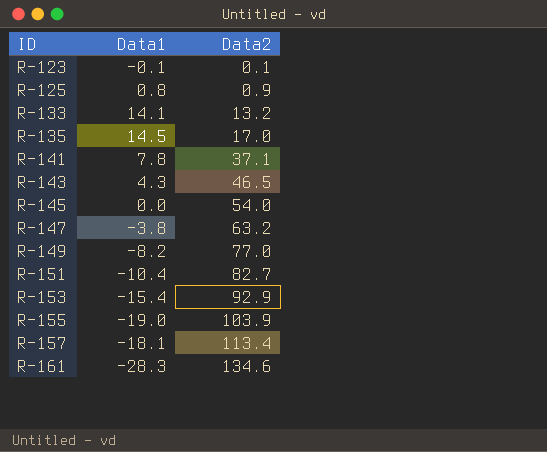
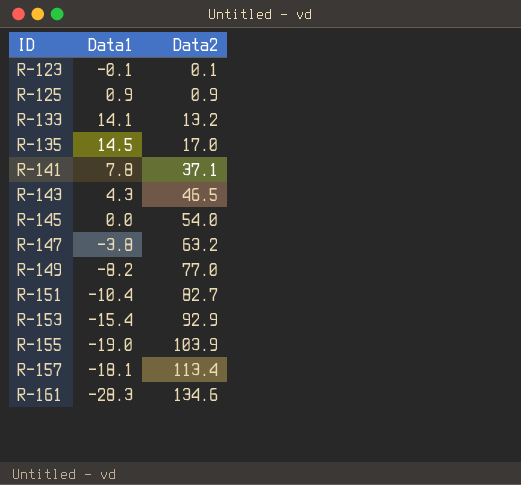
R-125 | Data1: 0.8 -> 0.9

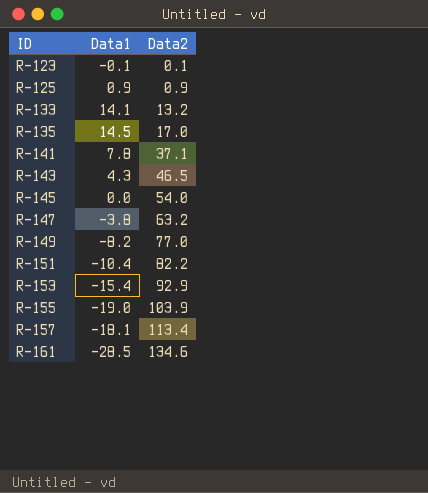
R-151 | Data2: 82.7 -> 82.2
R-161 | Data1: -28.3 -> -28.5

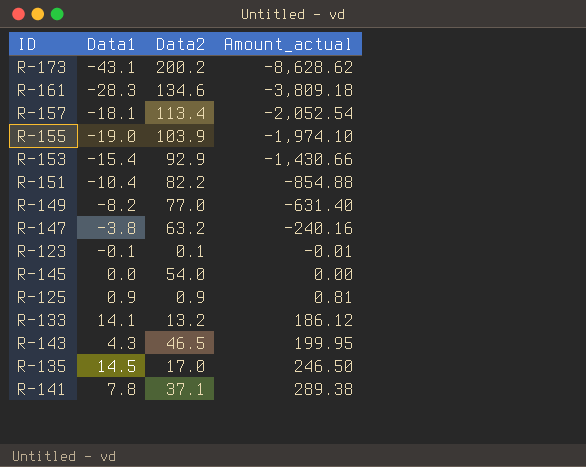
row order: ID ascending -> Amount_actual ascending
column Amount_actual | formula: none -> [Data1] * [Data2]
row R-173: none -> -43.1 | 200.2 | -8,628.62
R-161 | Data1: -28.5 -> -28.3

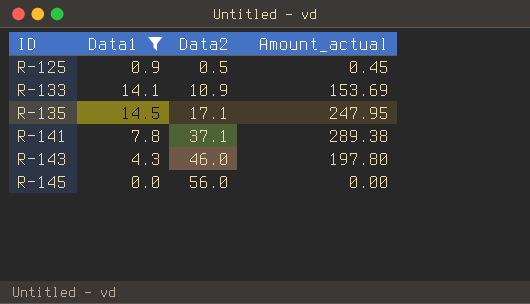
filter: none -> Data1 >= 0.0
row order: Amount_actual ascending -> ID ascending
R-125 | Data2: 0.9 -> 0.5
R-125 | Amount_actual: 0.81 -> 0.45
R-133 | Data2: 13.2 -> 10.9
R-133 | Amount_actual: 186.12 -> 153.69
R-135 | Data2: 17.0 -> 17.1
R-135 | Amount_actual: 246.50 -> 247.95
R-143 | Data2: 46.5 -> 46.0
R-143 | Amount_actual: 199.95 -> 197.80
R-145 | Data2: 54.0 -> 56.0

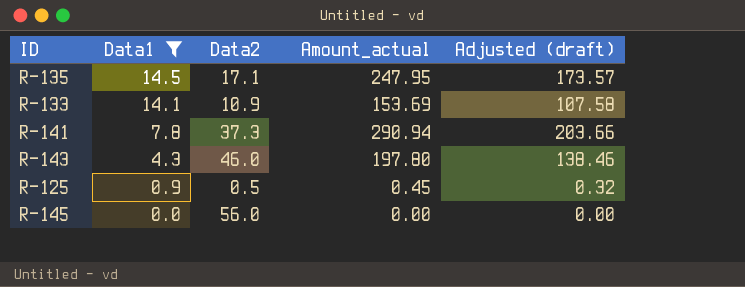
row order: ID ascending -> Data1 descending
column Adjusted (draft) | formula: none -> [Amount_actual] * 0.7
R-141 | Data2: 37.1 -> 37.3
R-141 | Amount_actual: 289.38 -> 290.94

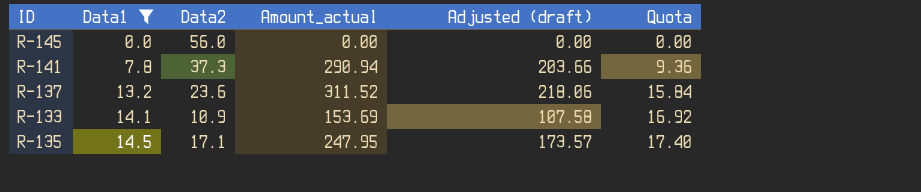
row order: Data1 descending -> Data1 ascending
column Quota | formula: none -> [Data1] * 1.2
row R-143: 4.3 | 46.0 | 197.80 | 138.46 -> none
row R-125: 0.9 | 0.5 | 0.45 | 0.32 -> none
row R-137: none -> 13.2 | 23.6 | 311.52 | 218.06 | 15.84

